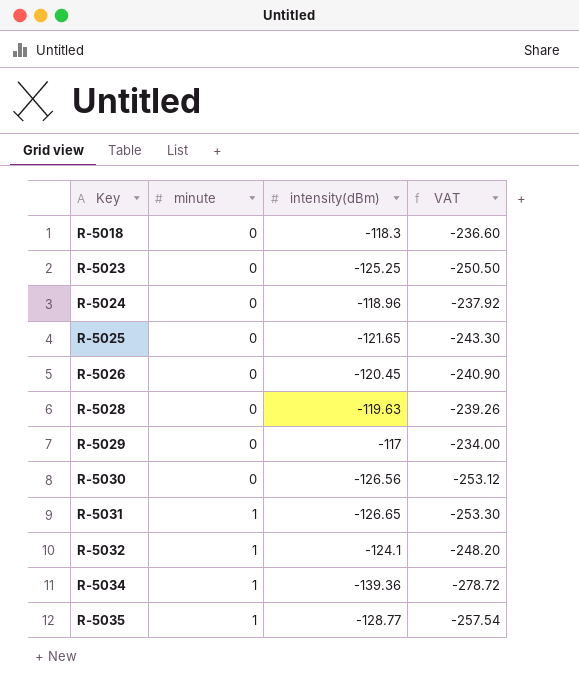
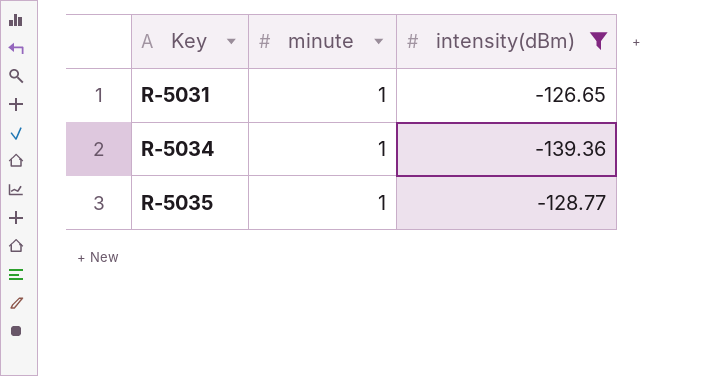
filter: none -> intensity(dBm) <= -126.65
column VAT | formula: [intensity(dBm)] * 2 -> none

